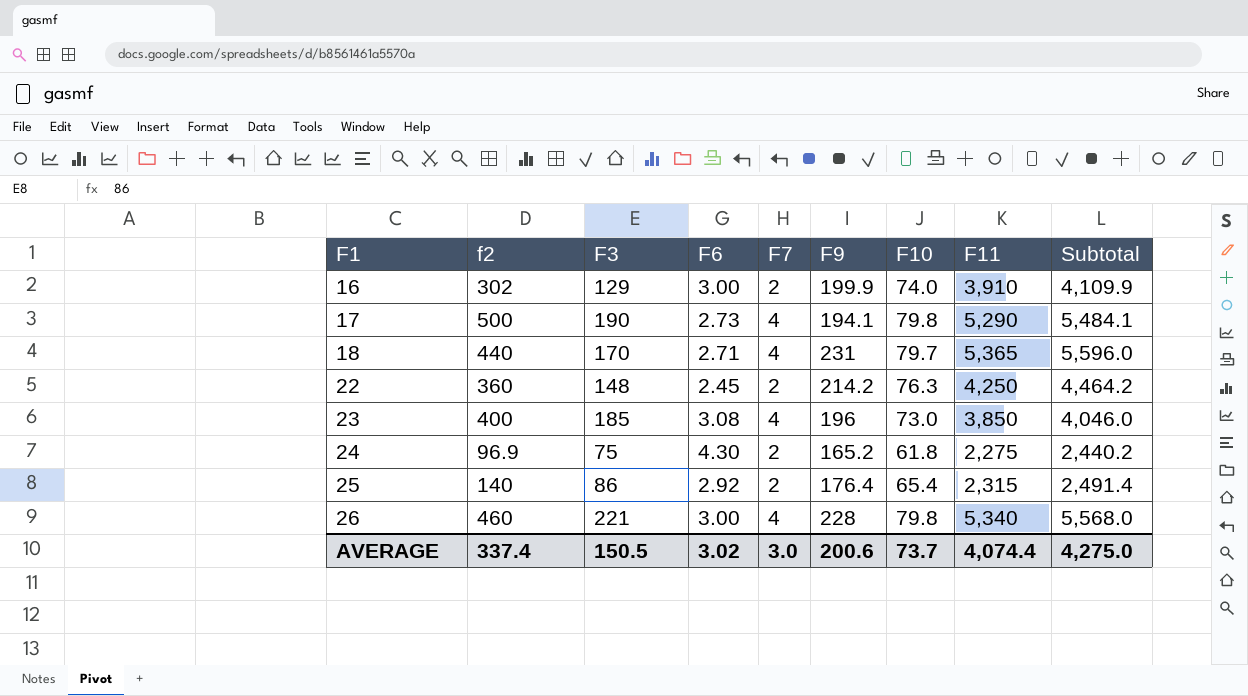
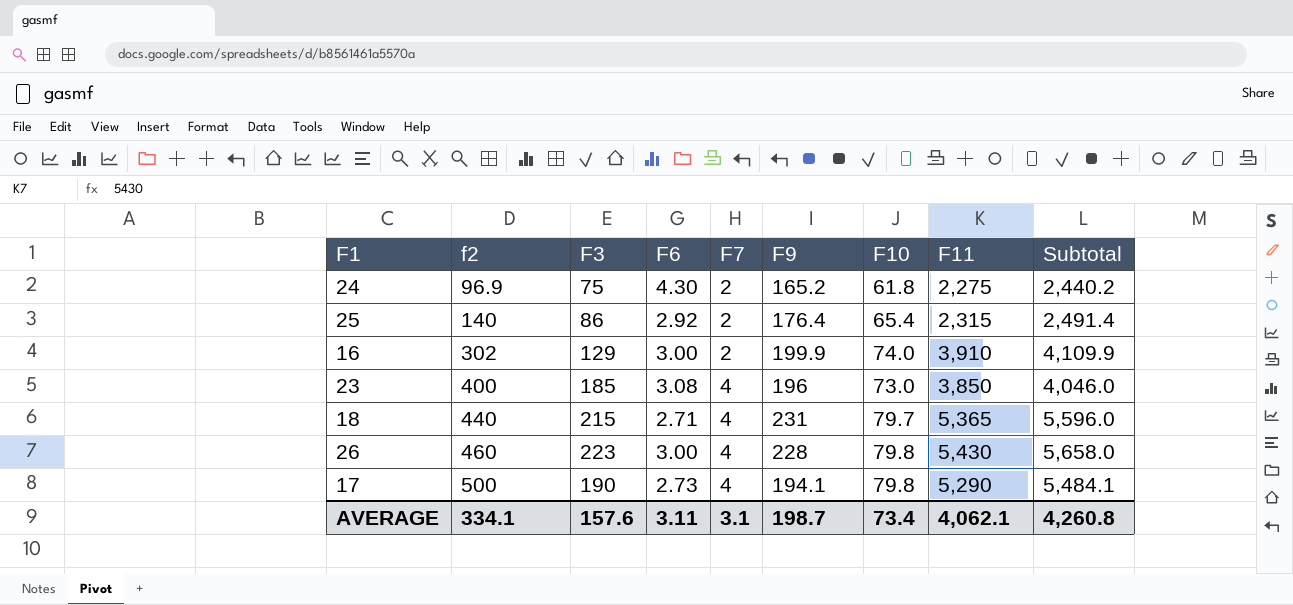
row order: F1 ascending -> f2 ascending
row 22: 360 | 148 | 2.45 | 2 | 214.2 | 76.3 | 4,250 | 4,464.2 -> none
18 | F3: 170 -> 215
26 | F3: 221 -> 223
26 | F11: 5,340 -> 5,430
26 | Subtotal: 5,568.0 -> 5,658.0
AVERAGE | f2: 337.4 -> 334.1
AVERAGE | F3: 150.5 -> 157.6
AVERAGE | F6: 3.02 -> 3.11
AVERAGE | F7: 3.0 -> 3.1
AVERAGE | F9: 200.6 -> 198.7
AVERAGE | F10: 73.7 -> 73.4
AVERAGE | F11: 4,074.4 -> 4,062.1
AVERAGE | Subtotal: 4,275.0 -> 4,260.8

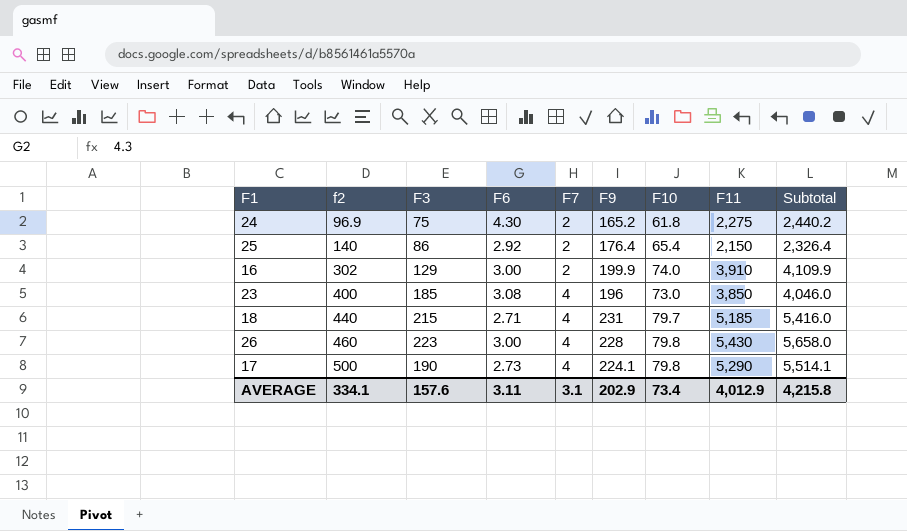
25 | F11: 2,315 -> 2,150
25 | Subtotal: 2,491.4 -> 2,326.4
18 | F11: 5,365 -> 5,185
18 | Subtotal: 5,596.0 -> 5,416.0
17 | F9: 194.1 -> 224.1
17 | Subtotal: 5,484.1 -> 5,514.1
AVERAGE | F9: 198.7 -> 202.9
AVERAGE | F11: 4,062.1 -> 4,012.9
AVERAGE | Subtotal: 4,260.8 -> 4,215.8

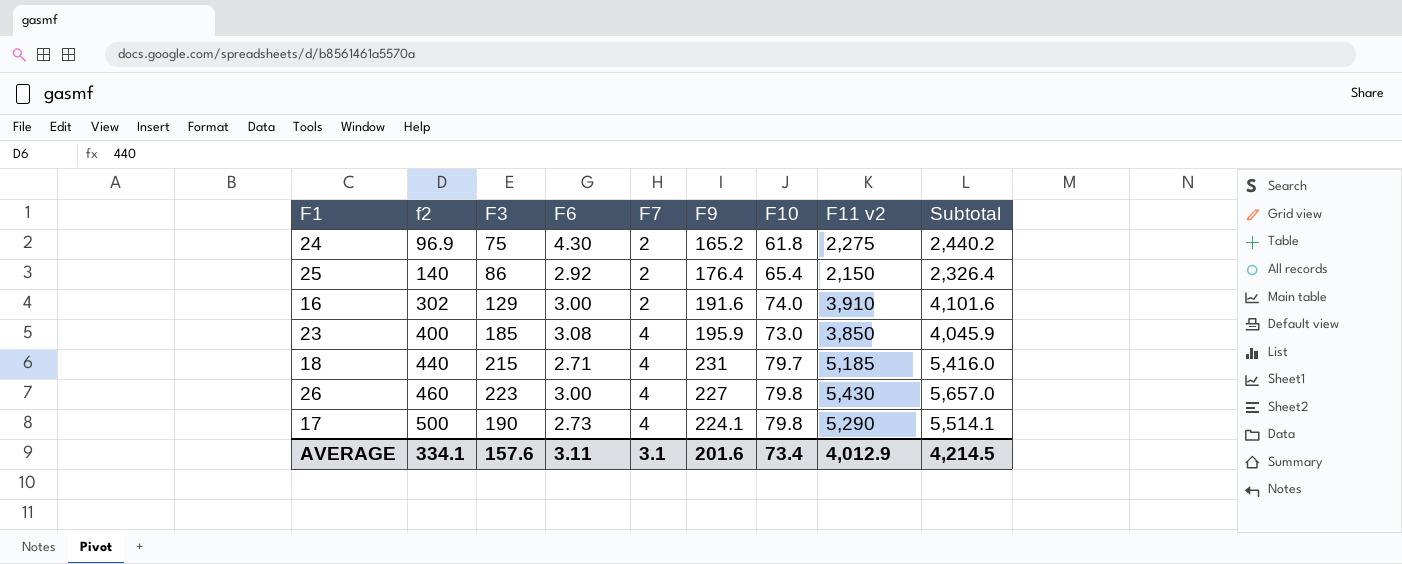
column name: F11 -> F11 v2
16 | F9: 199.9 -> 191.6
16 | Subtotal: 4,109.9 -> 4,101.6
23 | F9: 196 -> 195.9
23 | Subtotal: 4,046.0 -> 4,045.9
26 | F9: 228 -> 227
26 | Subtotal: 5,658.0 -> 5,657.0
AVERAGE | F9: 202.9 -> 201.6
AVERAGE | Subtotal: 4,215.8 -> 4,214.5

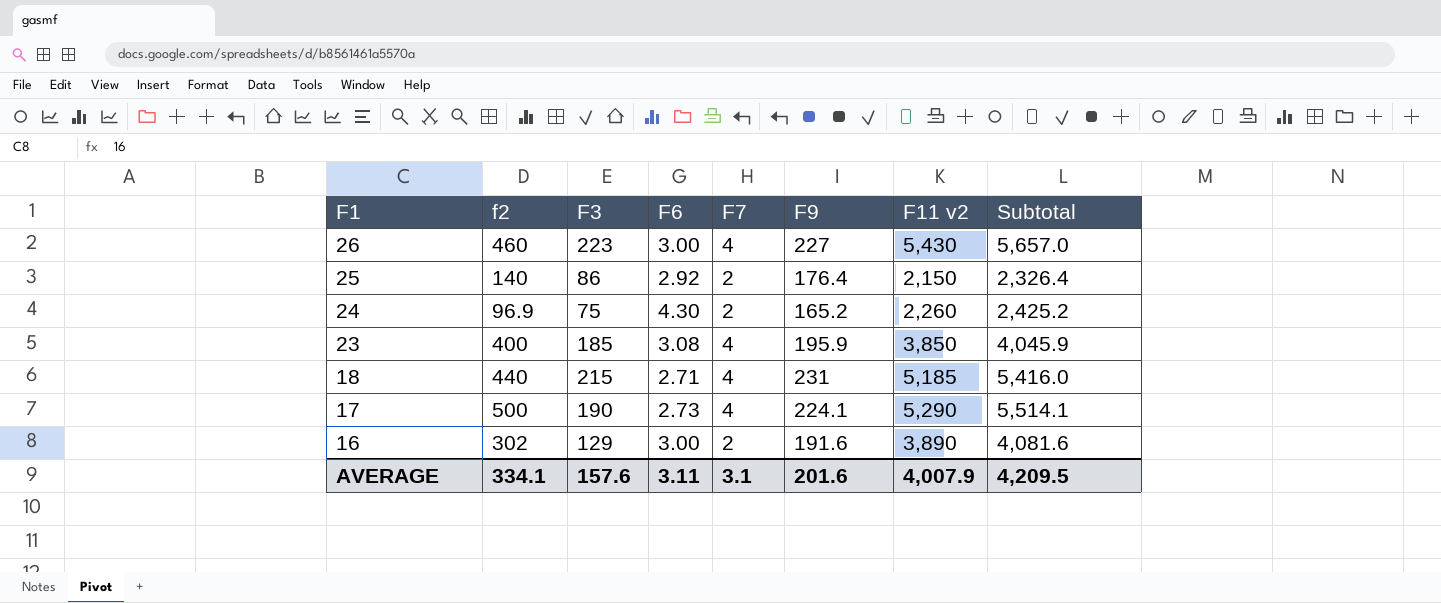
row order: f2 ascending -> F1 descending
column F10 | position: 7 -> none
24 | F11 v2: 2,275 -> 2,260
24 | Subtotal: 2,440.2 -> 2,425.2
16 | F11 v2: 3,910 -> 3,890
16 | Subtotal: 4,101.6 -> 4,081.6
AVERAGE | F11 v2: 4,012.9 -> 4,007.9
AVERAGE | Subtotal: 4,214.5 -> 4,209.5

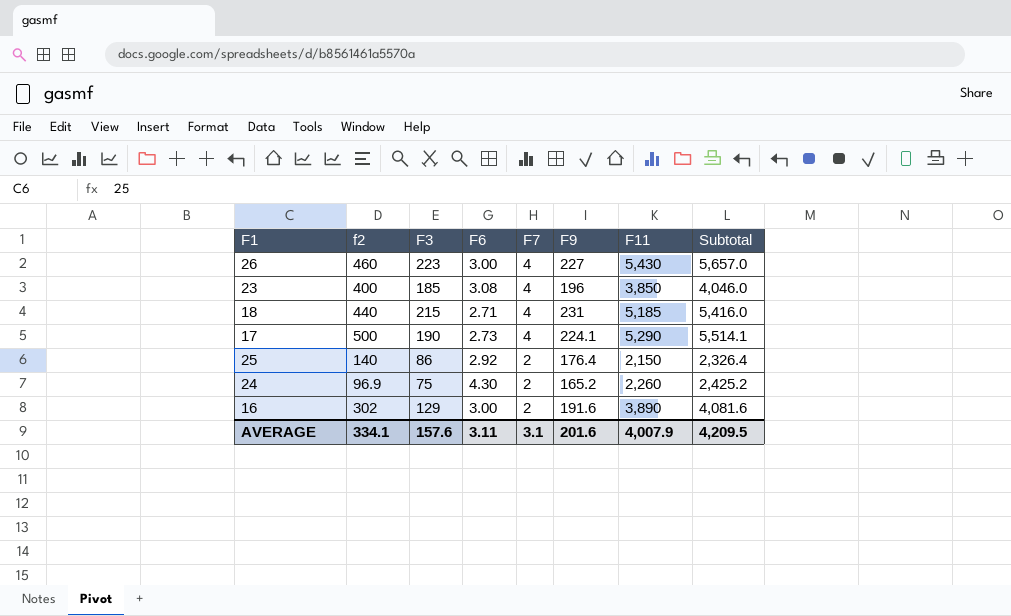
row order: F1 descending -> F7 descending
column name: F11 v2 -> F11
23 | F9: 195.9 -> 196
23 | Subtotal: 4,045.9 -> 4,046.0

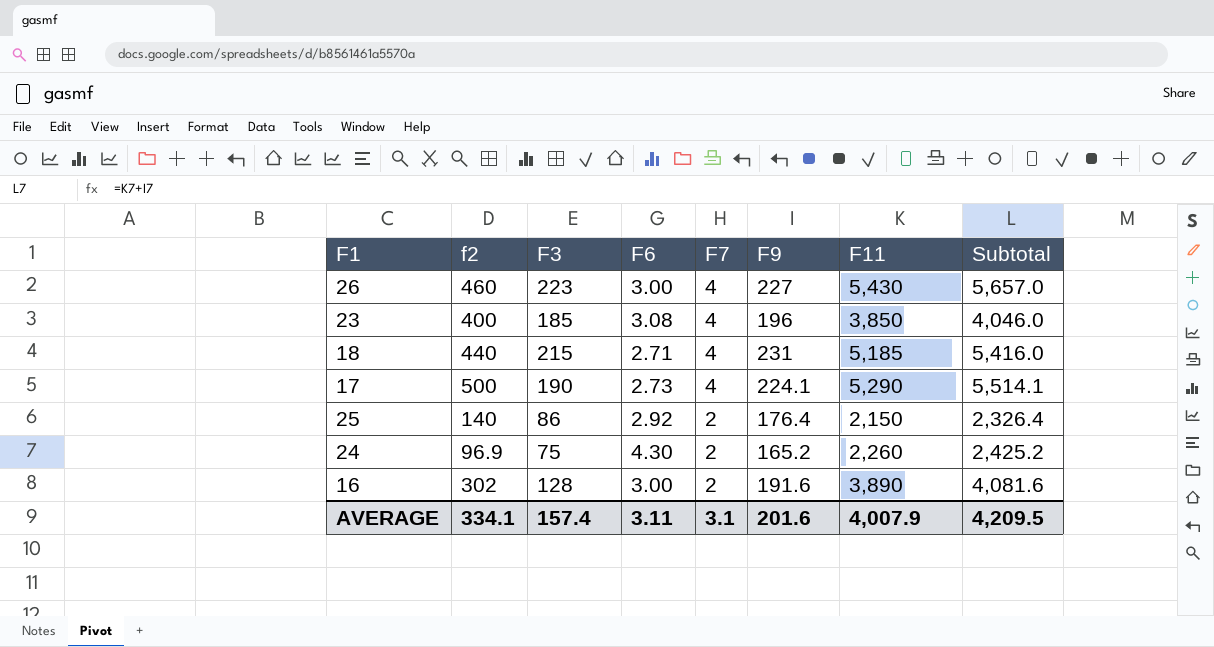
16 | F3: 129 -> 128
AVERAGE | F3: 157.6 -> 157.4

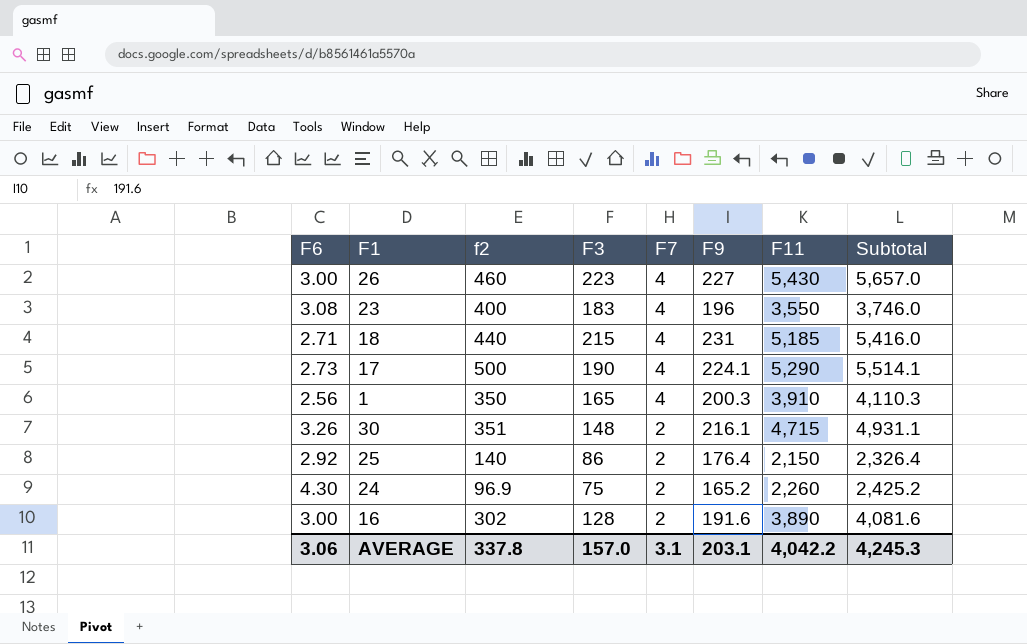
column F6 | position: 4 -> 1
23 | F3: 185 -> 183
23 | F11: 3,850 -> 3,550
23 | Subtotal: 4,046.0 -> 3,746.0
row 1: none -> 2.56 | 350 | 165 | 4 | 200.3 | 3,910 | 4,110.3
row 30: none -> 3.26 | 351 | 148 | 2 | 216.1 | 4,715 | 4,931.1
AVERAGE | F6: 3.11 -> 3.06
AVERAGE | f2: 334.1 -> 337.8
AVERAGE | F3: 157.4 -> 157.0
AVERAGE | F9: 201.6 -> 203.1
AVERAGE | F11: 4,007.9 -> 4,042.2
AVERAGE | Subtotal: 4,209.5 -> 4,245.3

